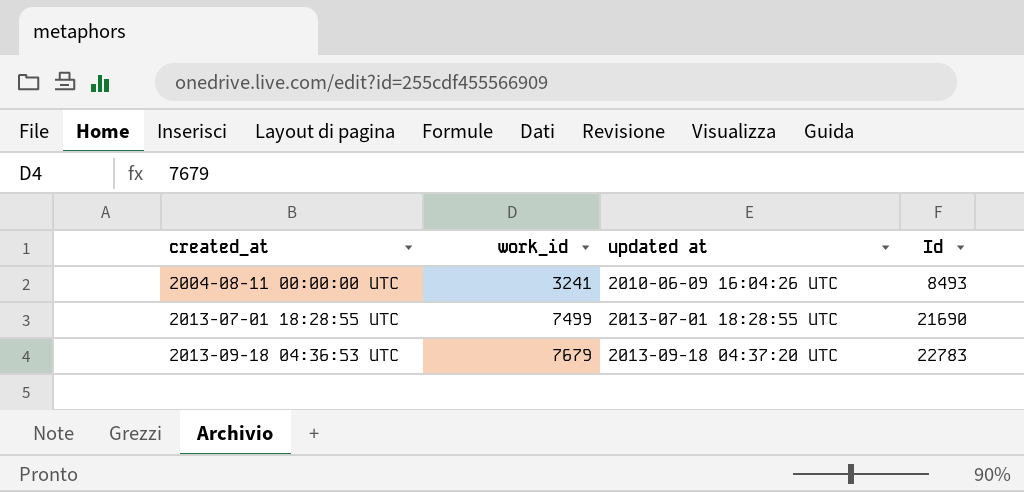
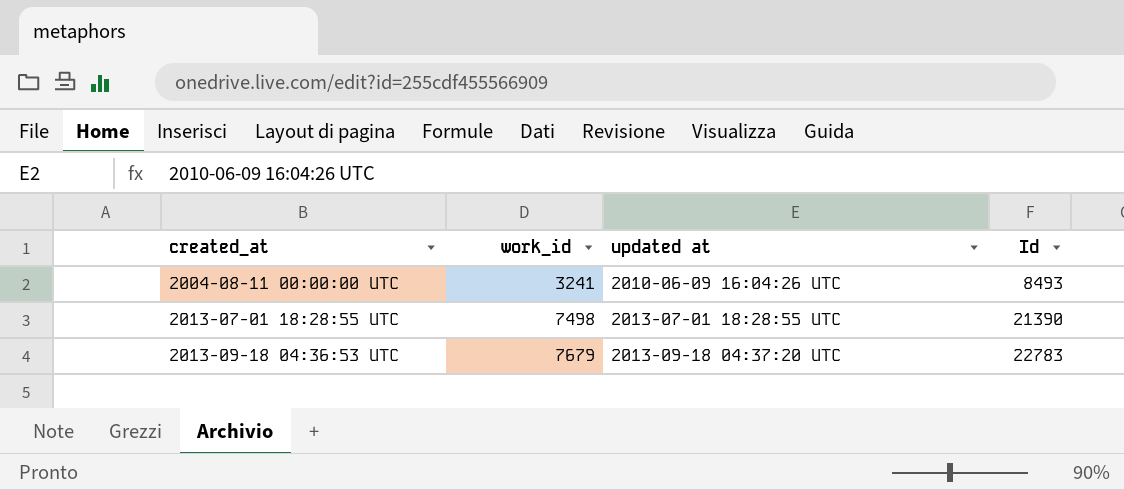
2013-07-01 18:28:55 UTC | work_id: 7499 -> 7498
2013-07-01 18:28:55 UTC | Id: 21690 -> 21390

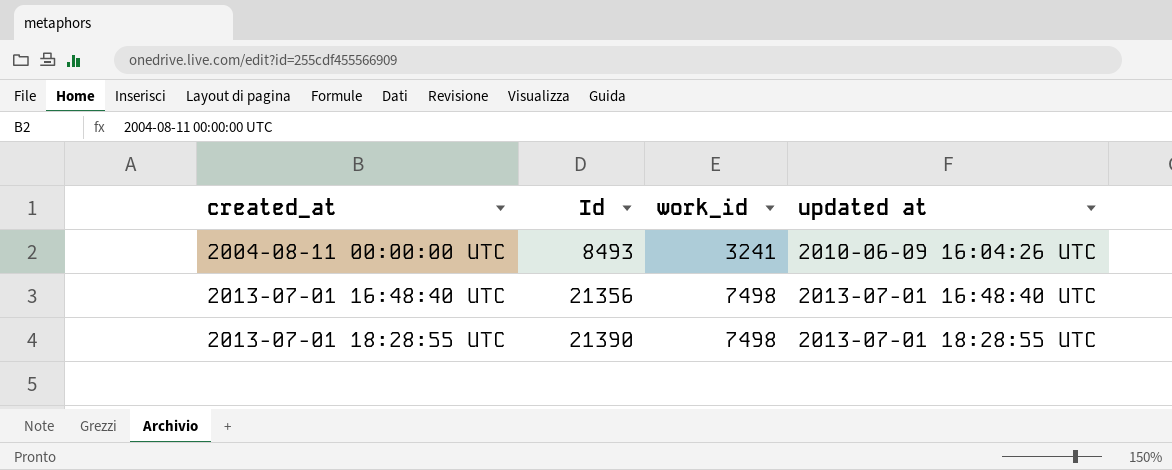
column Id | position: 4 -> 2
row 2013-09-18 04:36:53 UTC: 7679 | 2013-09-18 04:37:20 UTC | 22783 -> none
row 2013-07-01 16:48:40 UTC: none -> 21356 | 7498 | 2013-07-01 16:48:40 UTC

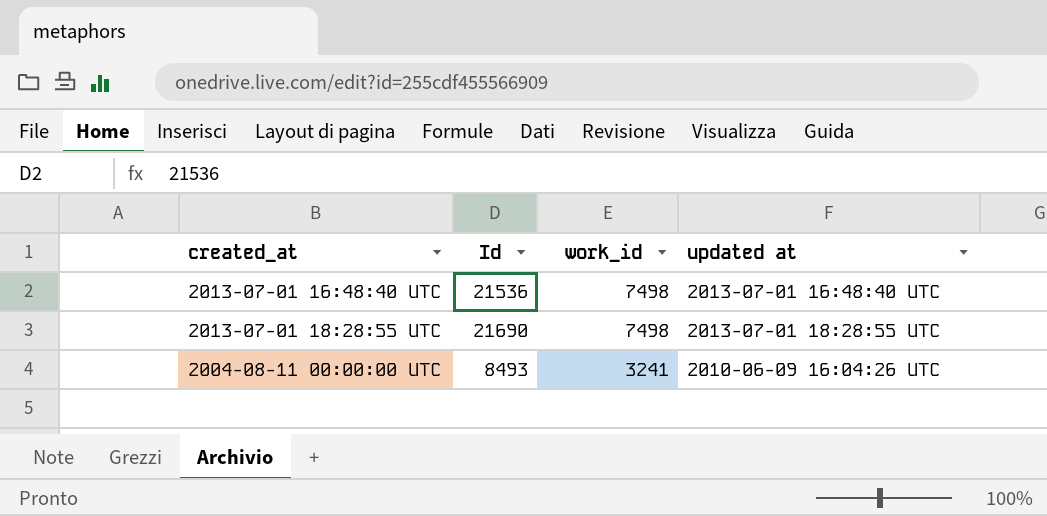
row order: created_at ascending -> work_id descending
2013-07-01 16:48:40 UTC | Id: 21356 -> 21536
2013-07-01 18:28:55 UTC | Id: 21390 -> 21690

